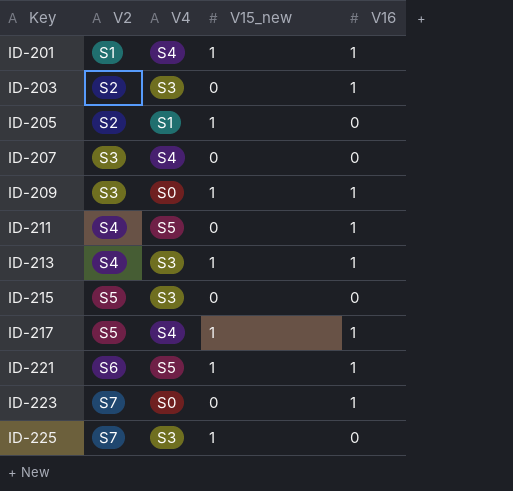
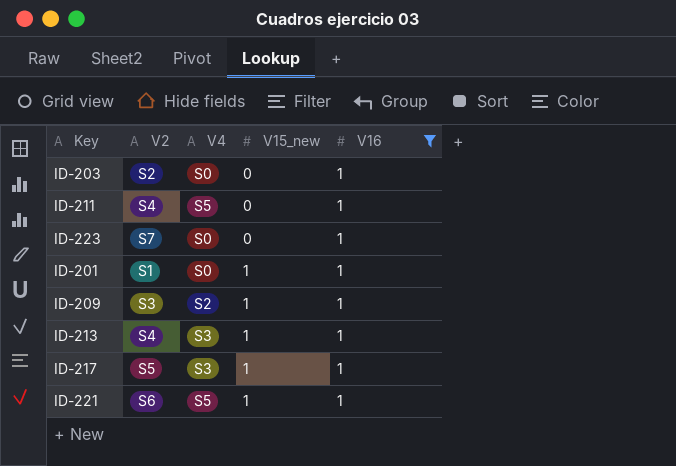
filter: none -> V16 = 1
row order: Key ascending -> V15_new ascending
ID-203 | V4: S3 -> S0
ID-201 | V4: S4 -> S0
ID-209 | V4: S0 -> S2
ID-217 | V4: S4 -> S3

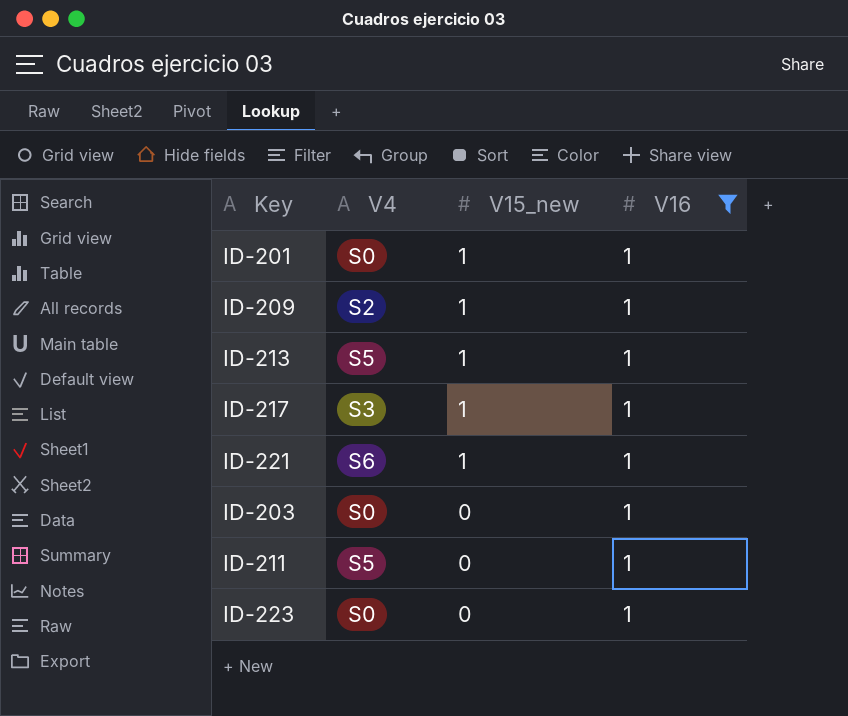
row order: V15_new ascending -> V15_new descending
column V2 | position: 2 -> none
ID-213 | V4: S3 -> S5
ID-221 | V4: S5 -> S6

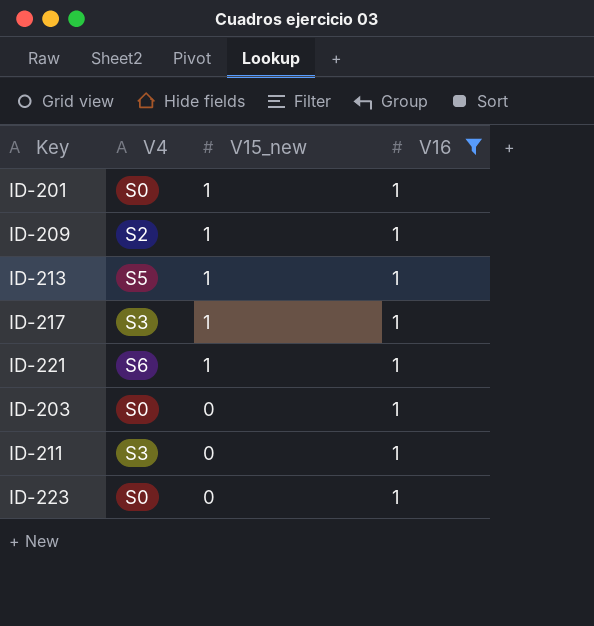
ID-211 | V4: S5 -> S3

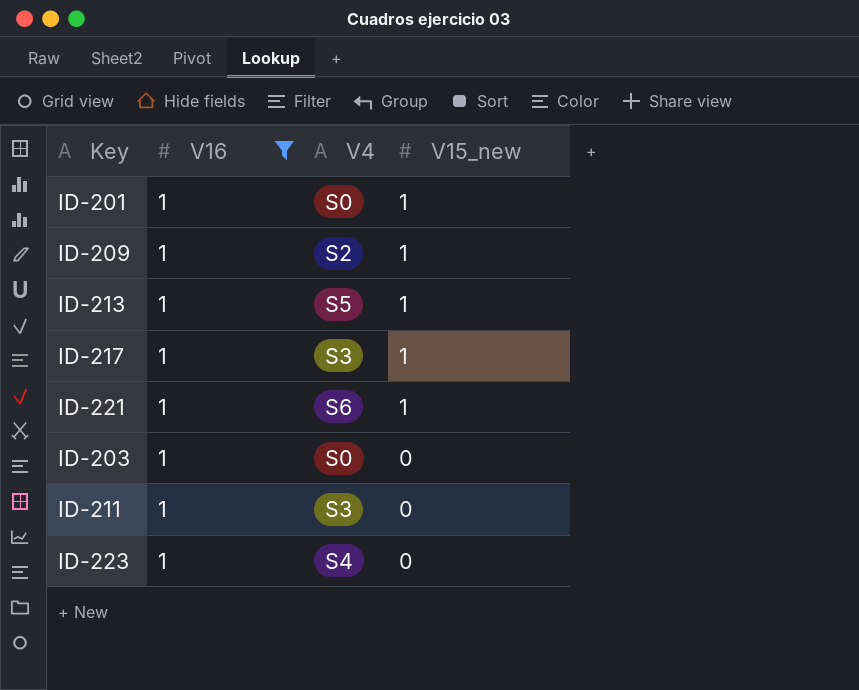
column V16 | position: 4 -> 2
ID-223 | V4: S0 -> S4

